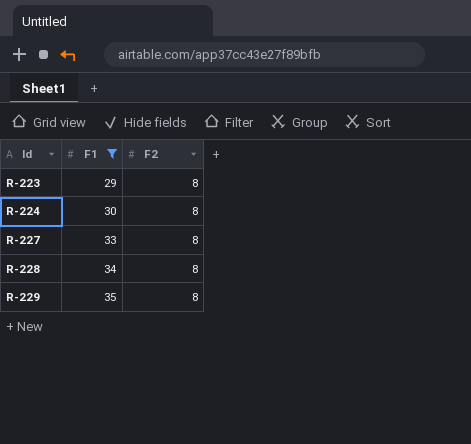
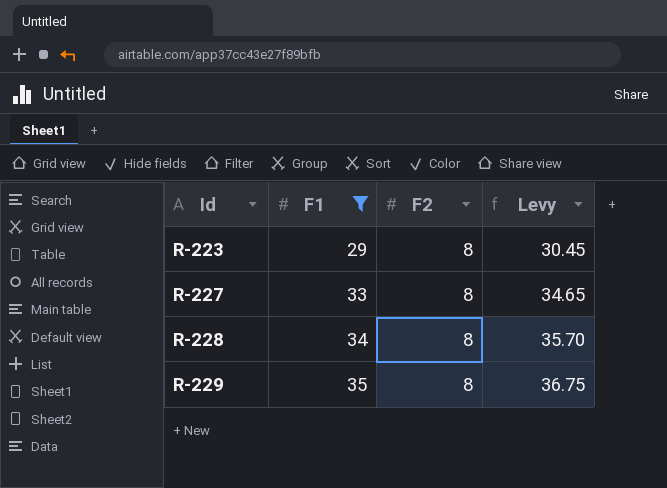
column Levy | formula: none -> [F1] * 1.05
row R-224: 30 | 8 -> none

